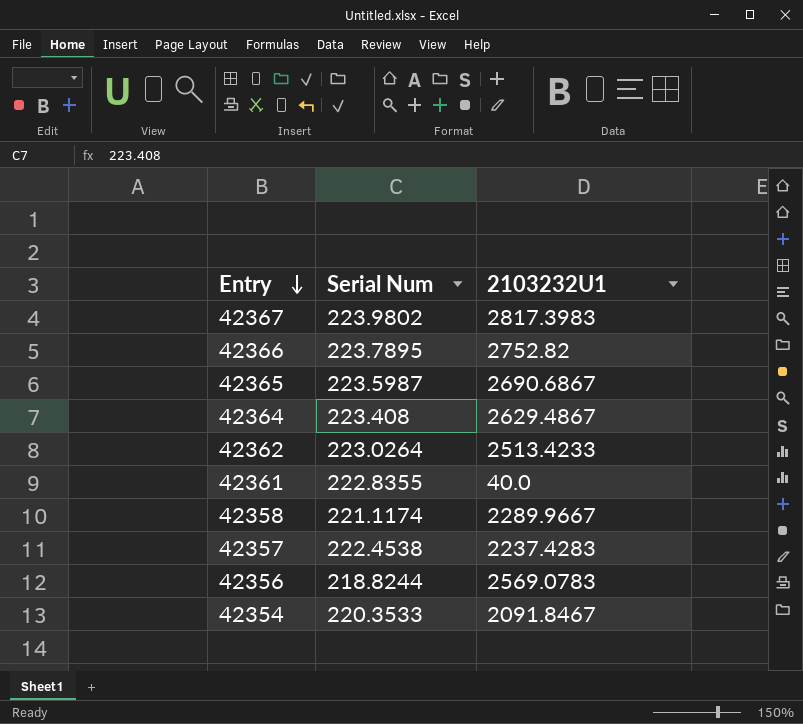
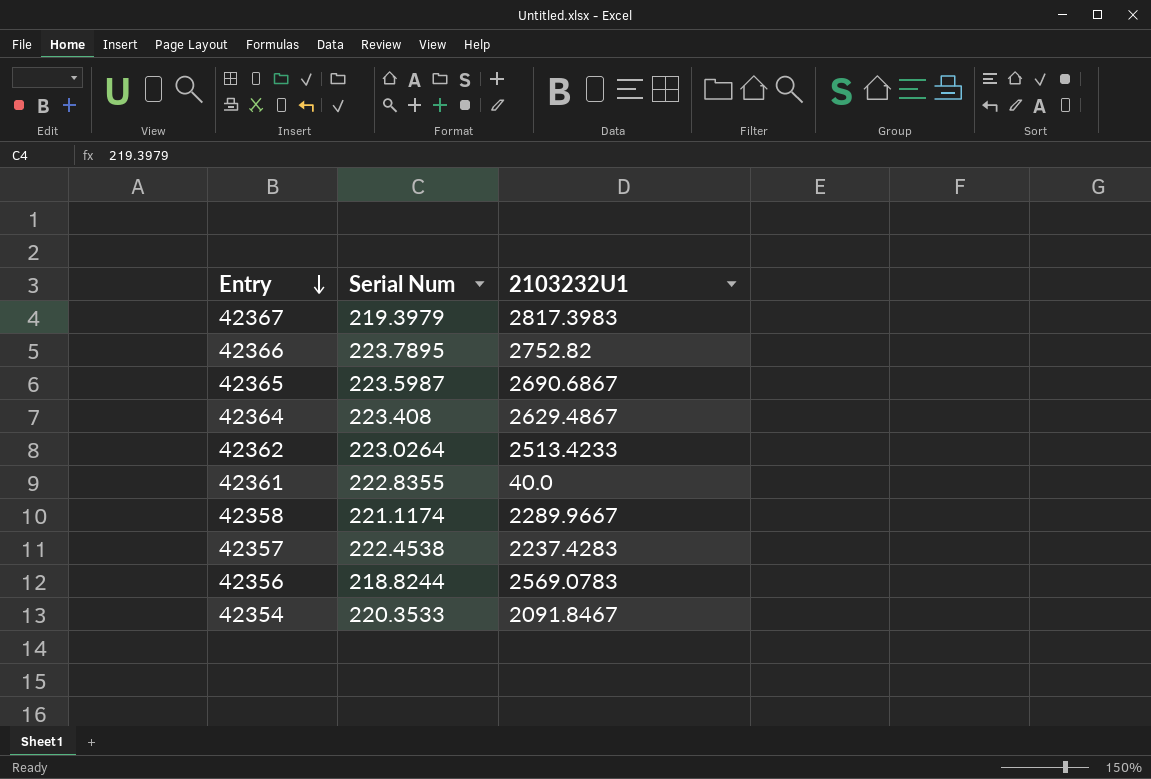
42367 | Serial Num: 223.9802 -> 219.3979

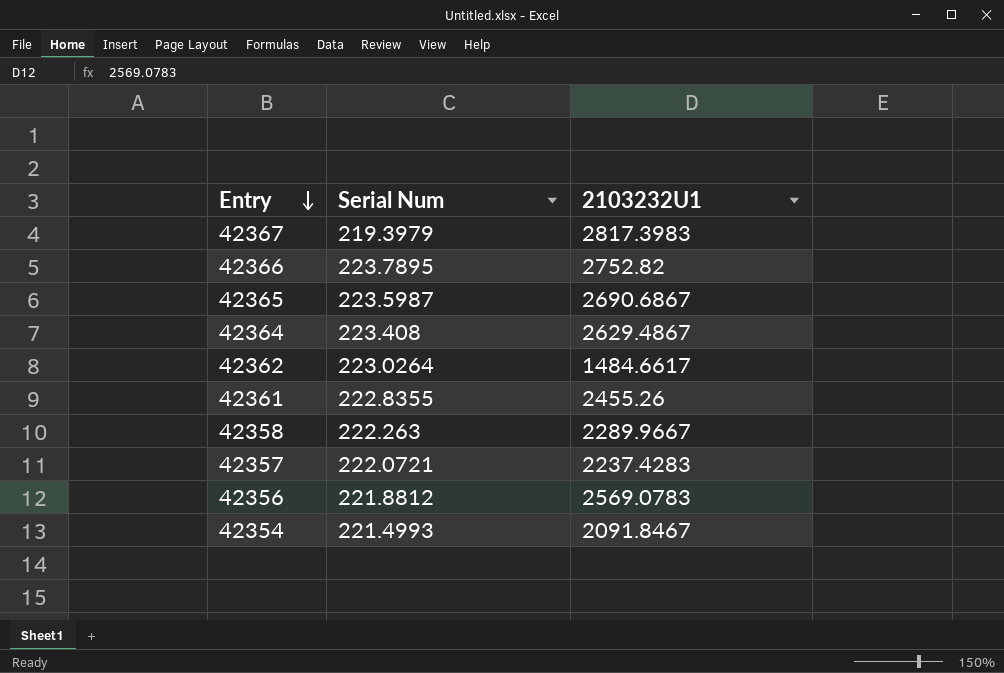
42362 | 2103232U1: 2513.4233 -> 1484.6617
42361 | 2103232U1: 40.0 -> 2455.26
42358 | Serial Num: 221.1174 -> 222.263
42357 | Serial Num: 222.4538 -> 222.0721
42356 | Serial Num: 218.8244 -> 221.8812
42354 | Serial Num: 220.3533 -> 221.4993

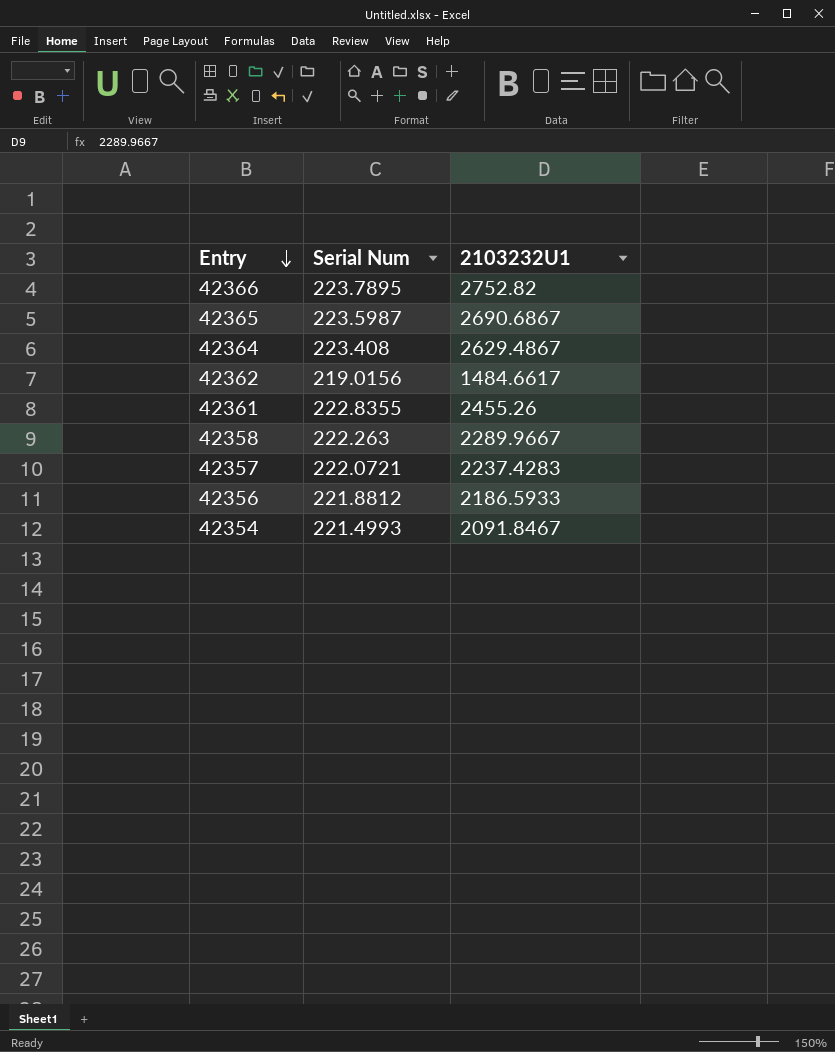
row 42367: 219.3979 | 2817.3983 -> none
42362 | Serial Num: 223.0264 -> 219.0156
42356 | 2103232U1: 2569.0783 -> 2186.5933

